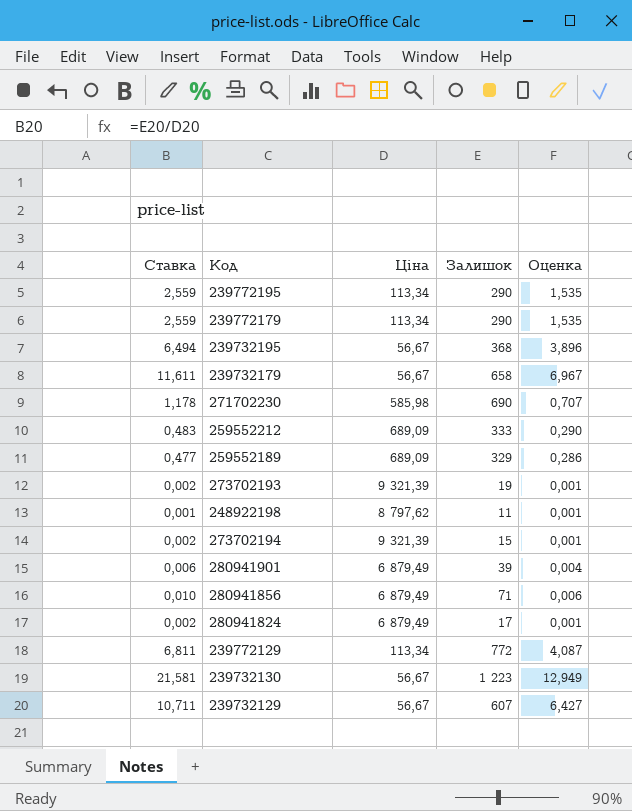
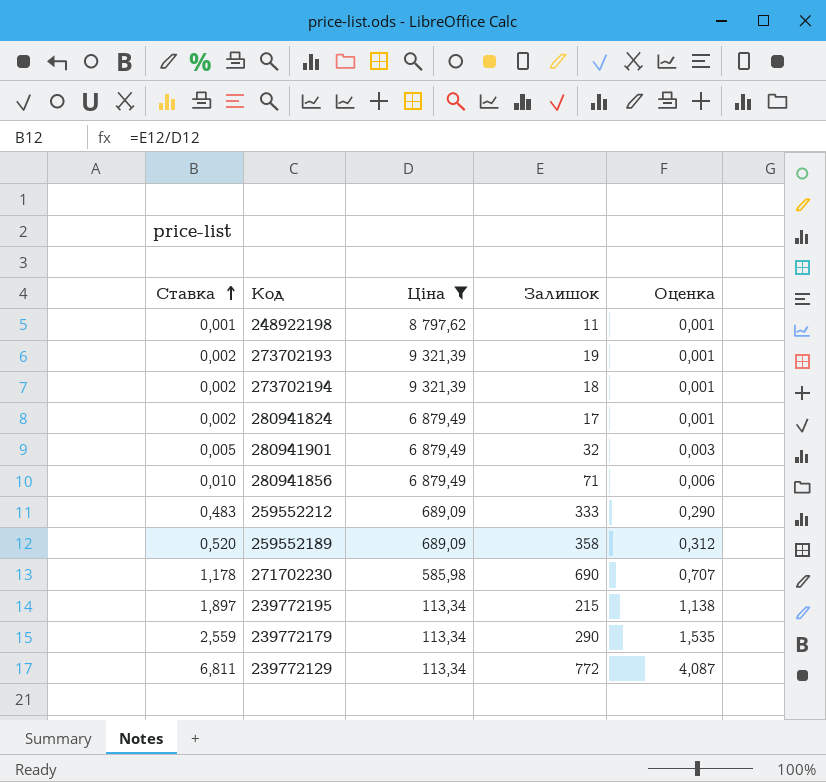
filter: none -> Ціна != 56,67
row order: none -> Ставка ascending
273702194 | Залишок: 15 -> 18
280941901 | Ставка: 0,006 -> 0,005
280941901 | Залишок: 39 -> 32
280941901 | Оценка: 0,004 -> 0,003
259552189 | Ставка: 0,477 -> 0,520
259552189 | Залишок: 329 -> 358
259552189 | Оценка: 0,286 -> 0,312
239772195 | Ставка: 2,559 -> 1,897
239772195 | Залишок: 290 -> 215
239772195 | Оценка: 1,535 -> 1,138

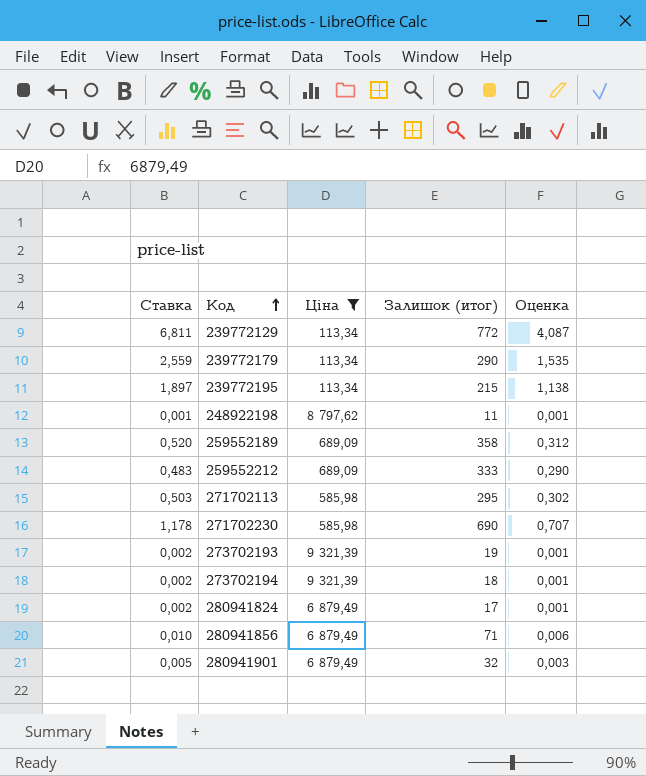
row order: Ставка ascending -> Код ascending
column name: Залишок -> Залишок (итог)
row 271702113: none -> 0,503 | 585,98 | 295 | 0,302

